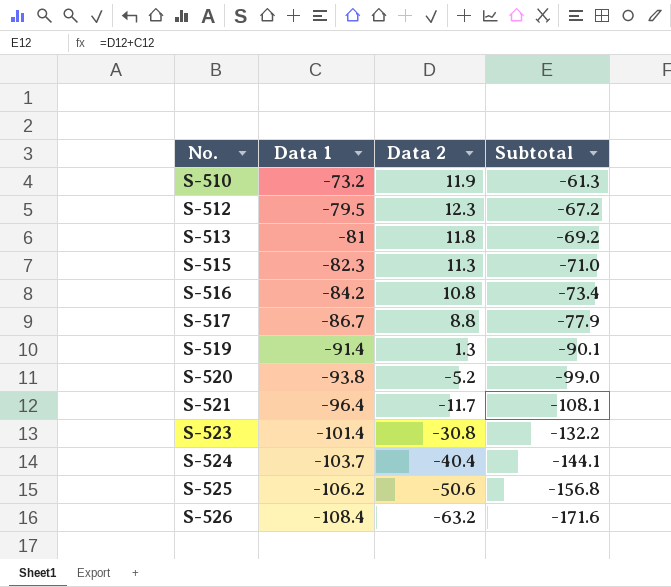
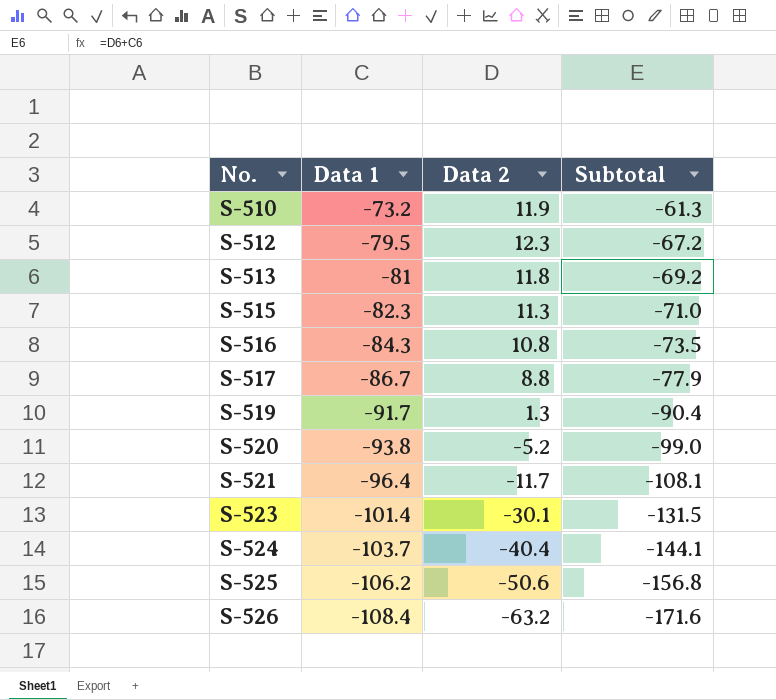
S-516 | Data 1: -84.2 -> -84.3
S-516 | Subtotal: -73.4 -> -73.5
S-519 | Data 1: -91.4 -> -91.7
S-519 | Subtotal: -90.1 -> -90.4
S-523 | Data 2: -30.8 -> -30.1
S-523 | Subtotal: -132.2 -> -131.5

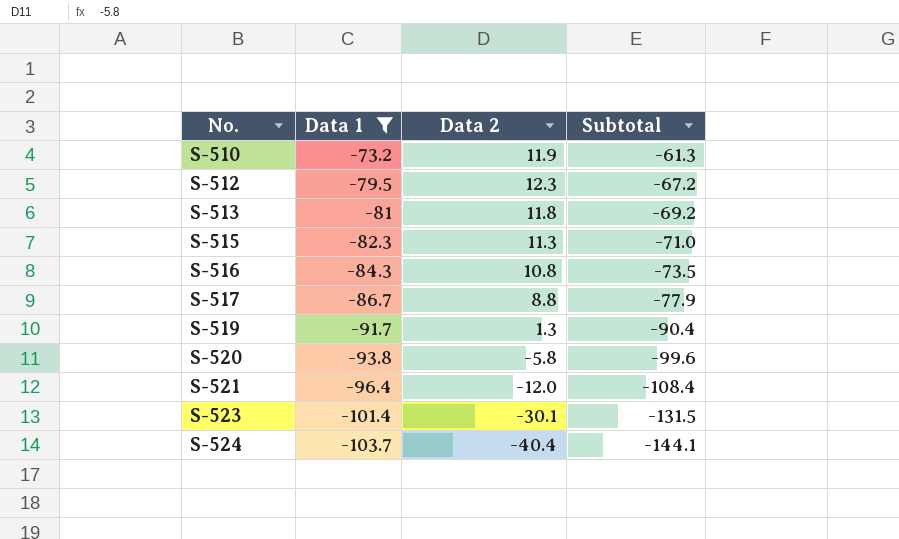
filter: none -> Data 1 >= -103.7
S-520 | Data 2: -5.2 -> -5.8
S-520 | Subtotal: -99.0 -> -99.6
S-521 | Data 2: -11.7 -> -12.0
S-521 | Subtotal: -108.1 -> -108.4

